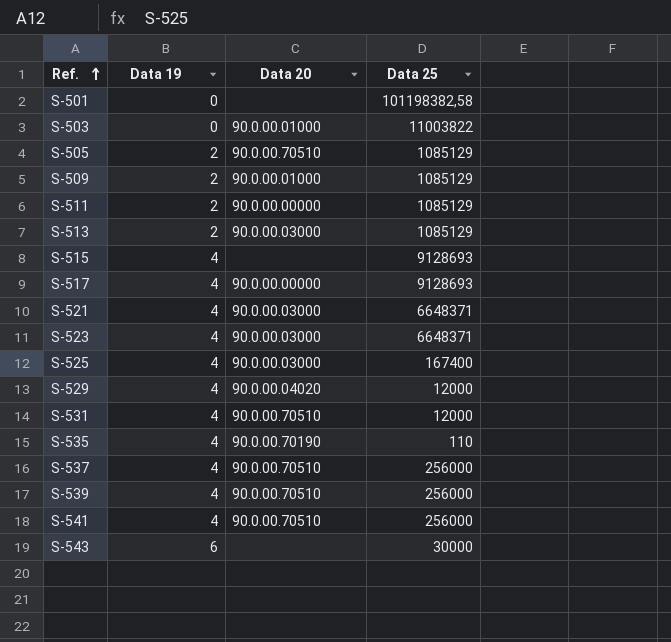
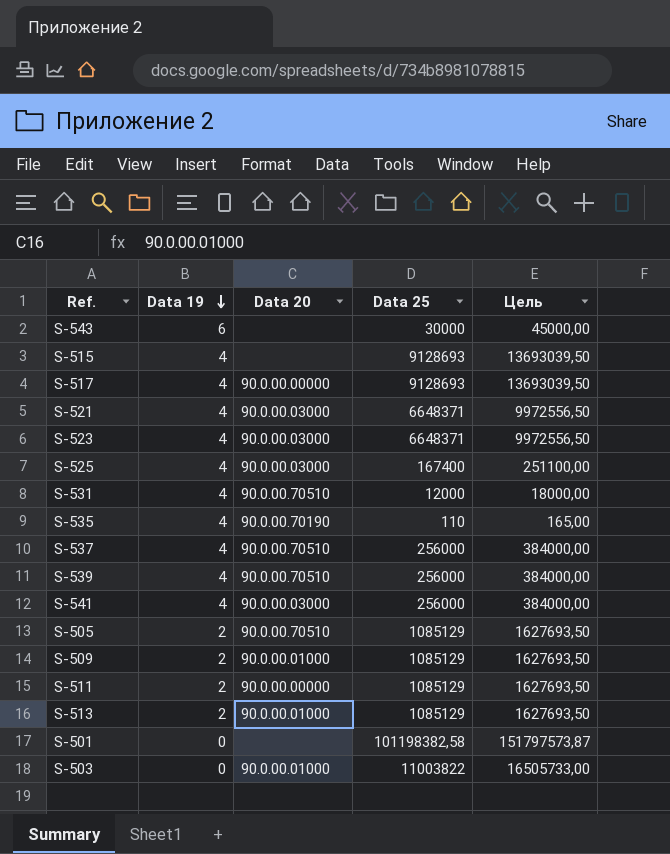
row order: Ref. ascending -> Data 19 descending
column Цель | formula: none -> [Data 25] * 1,5
row S-529: 4 | 90.0.00.04020 | 12000 -> none
S-541 | Data 20: 90.0.00.70510 -> 90.0.00.03000
S-513 | Data 20: 90.0.00.03000 -> 90.0.00.01000

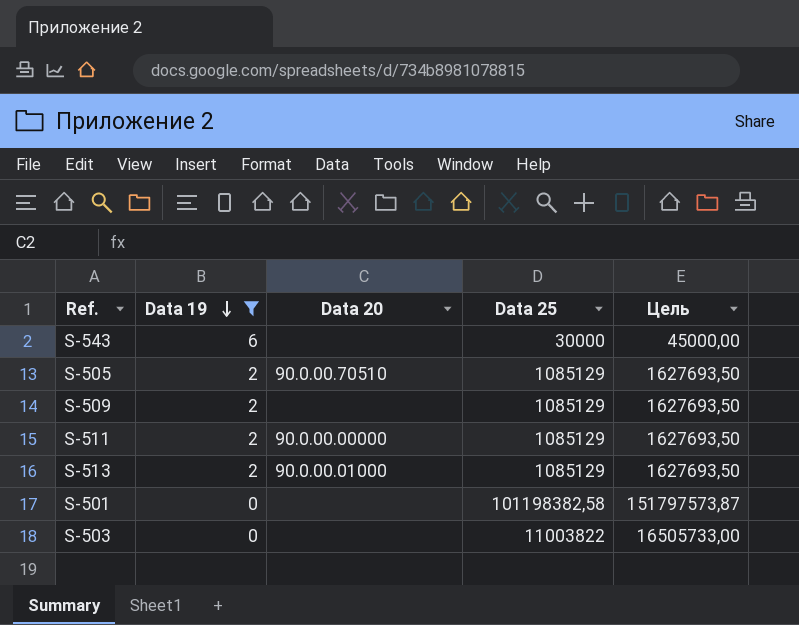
filter: none -> Data 19 != 4
S-509 | Data 20: 90.0.00.01000 -> none
S-503 | Data 20: 90.0.00.01000 -> none

